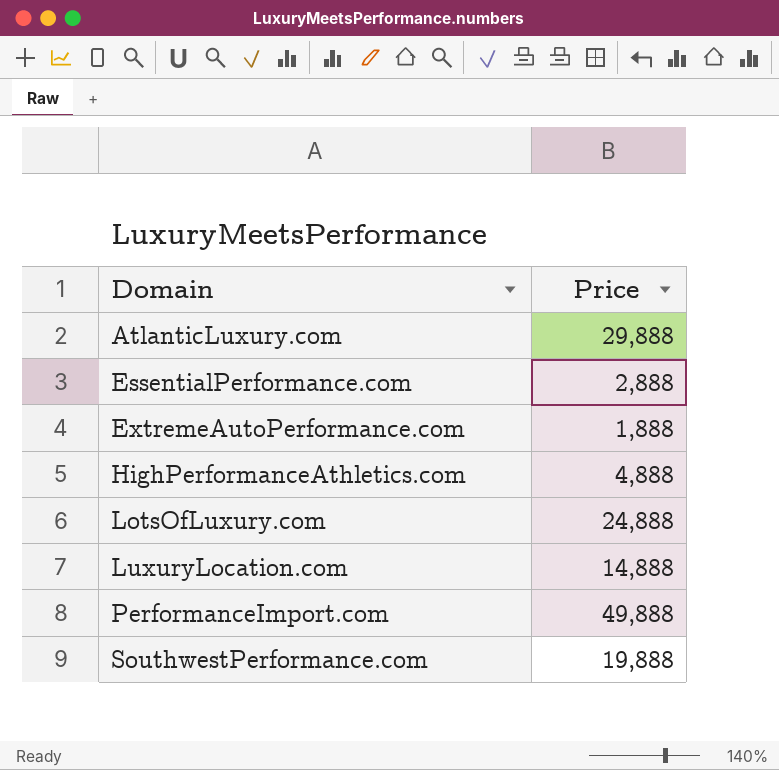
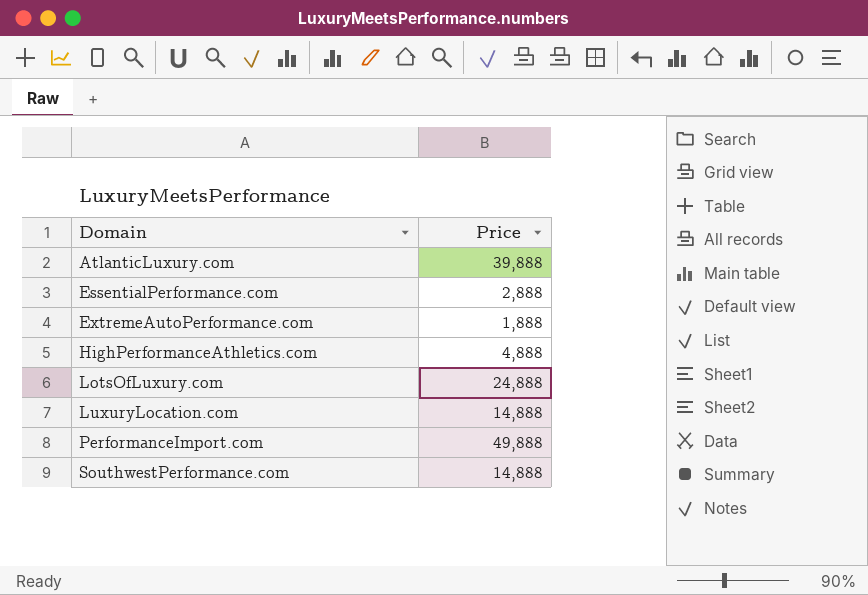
AtlanticLuxury.com | Price: 29,888 -> 39,888
SouthwestPerformance.com | Price: 19,888 -> 14,888

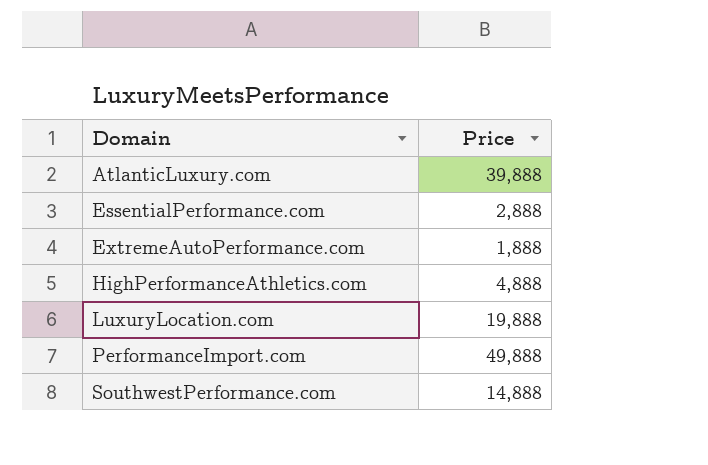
row LotsOfLuxury.com: 24,888 -> none
LuxuryLocation.com | Price: 14,888 -> 19,888

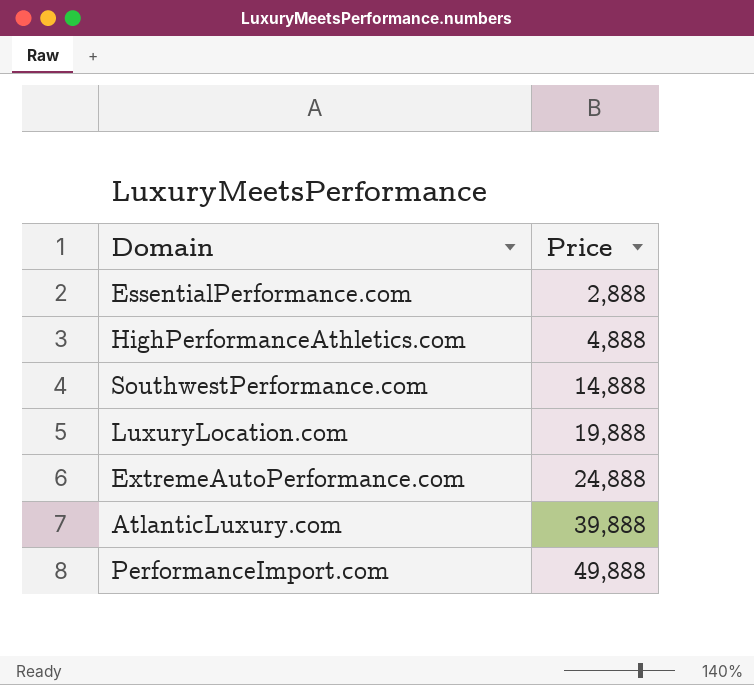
row order: Domain ascending -> Price ascending
ExtremeAutoPerformance.com | Price: 1,888 -> 24,888

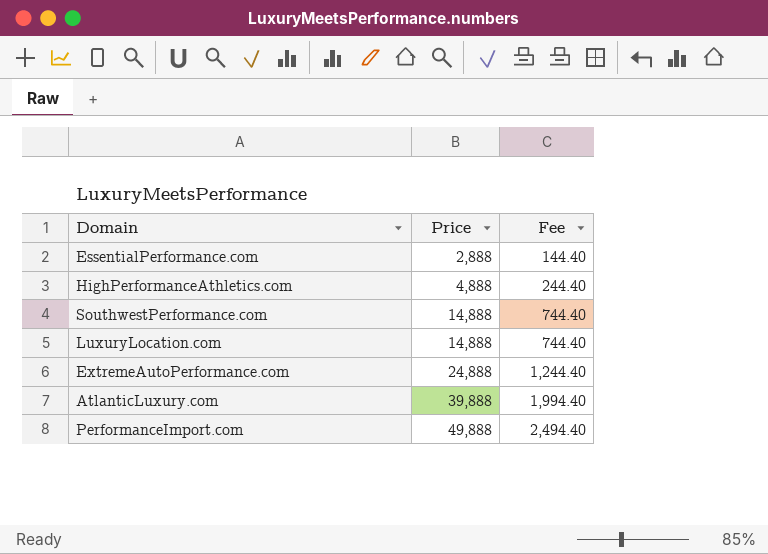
column Fee | formula: none -> [Price] * 0.05
LuxuryLocation.com | Price: 19,888 -> 14,888

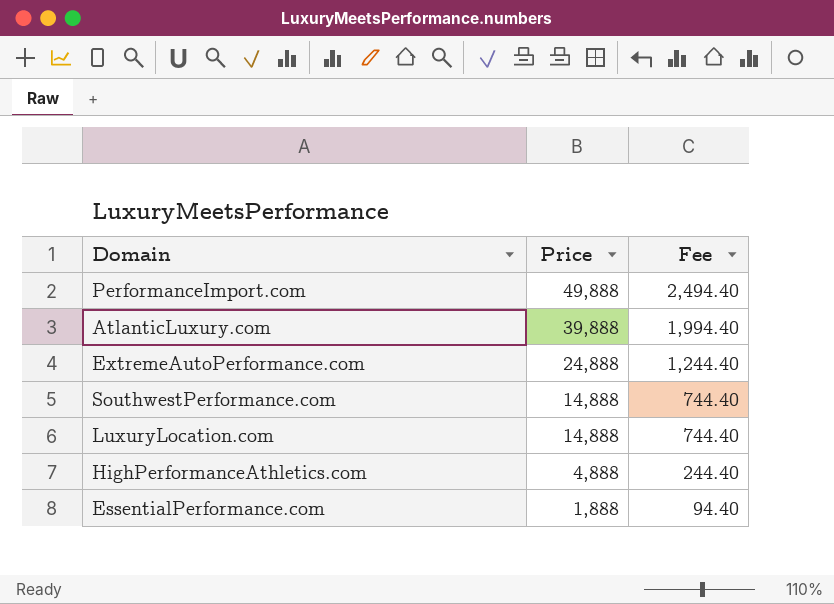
row order: Price ascending -> Price descending
EssentialPerformance.com | Price: 2,888 -> 1,888
EssentialPerformance.com | Fee: 144.40 -> 94.40

